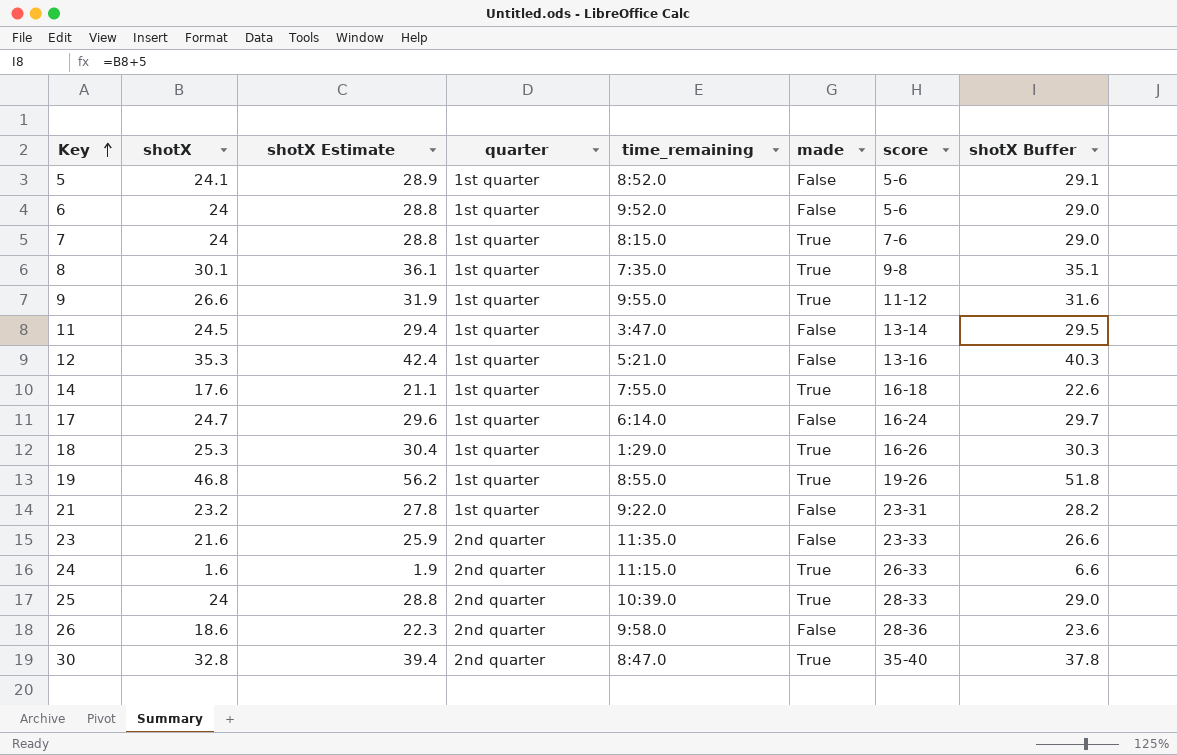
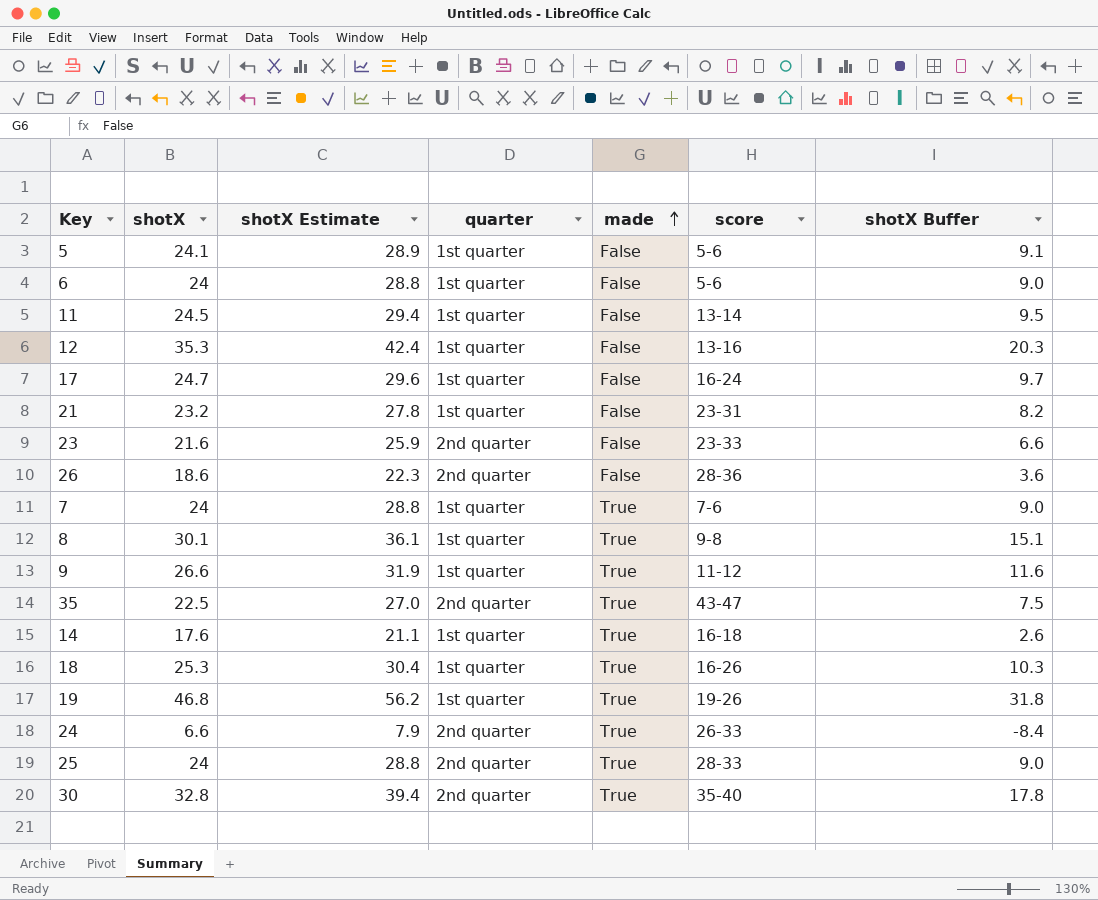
row order: Key ascending -> made ascending
column time_remaining | position: 5 -> none
column shotX Buffer | formula: [shotX] + 5 -> [shotX] - 15
row 35: none -> 22.5 | 27.0 | 2nd quarter | True | 43-47 | 7.5
24 | shotX: 1.6 -> 6.6
24 | shotX Estimate: 1.9 -> 7.9

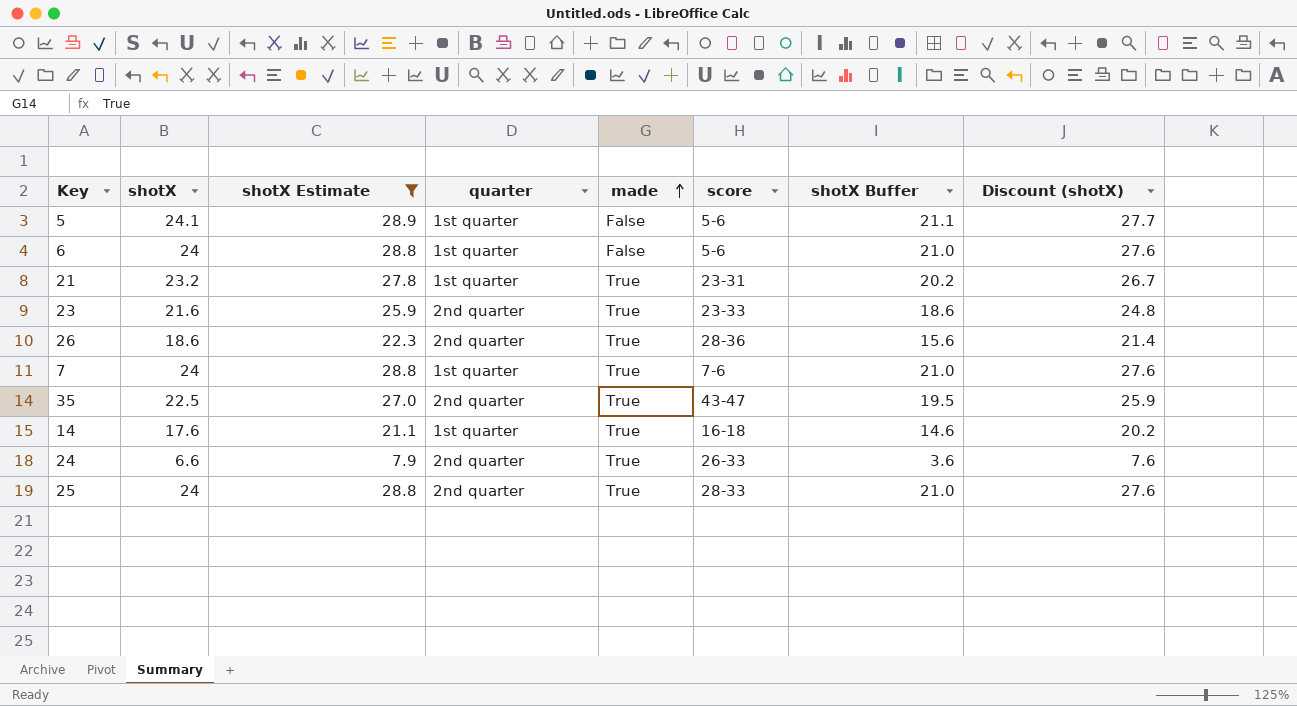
filter: none -> shotX Estimate <= 28.9
column shotX Buffer | formula: [shotX] - 15 -> [shotX] - 3
column Discount (shotX) | formula: none -> [shotX] * 1.15
21 | made: False -> True
23 | made: False -> True
26 | made: False -> True

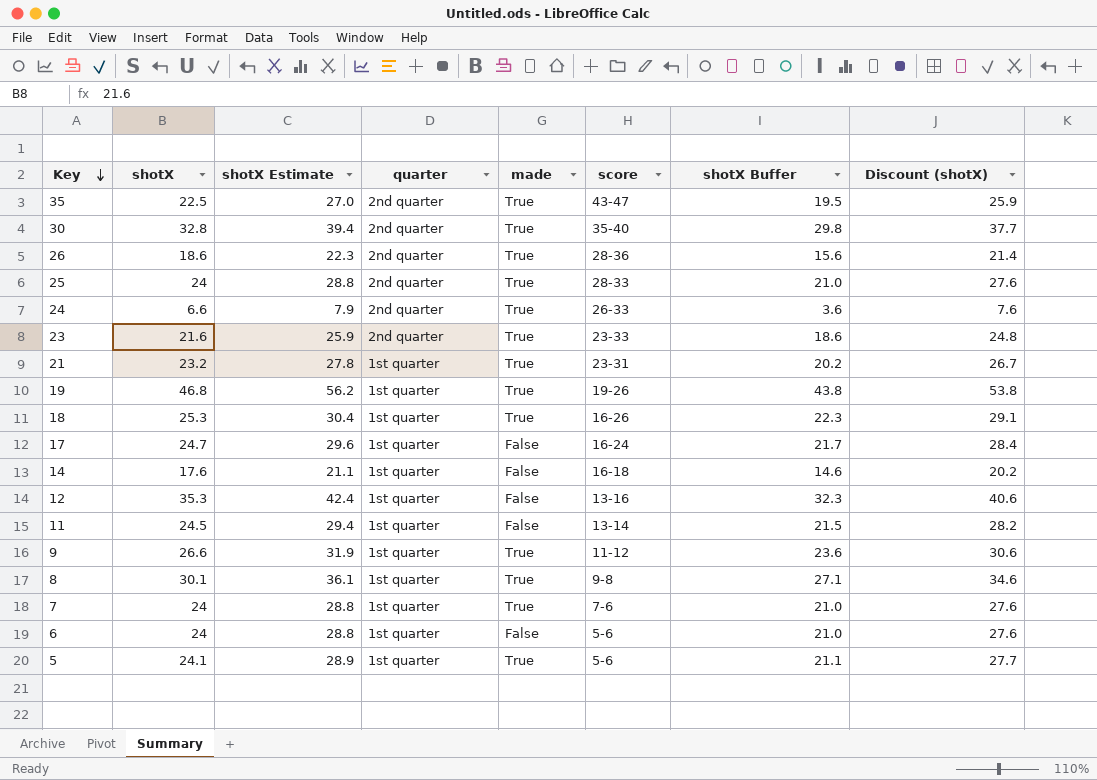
filter: shotX Estimate <= 28.9 -> none
row order: made ascending -> Key descending
14 | made: True -> False
5 | made: False -> True

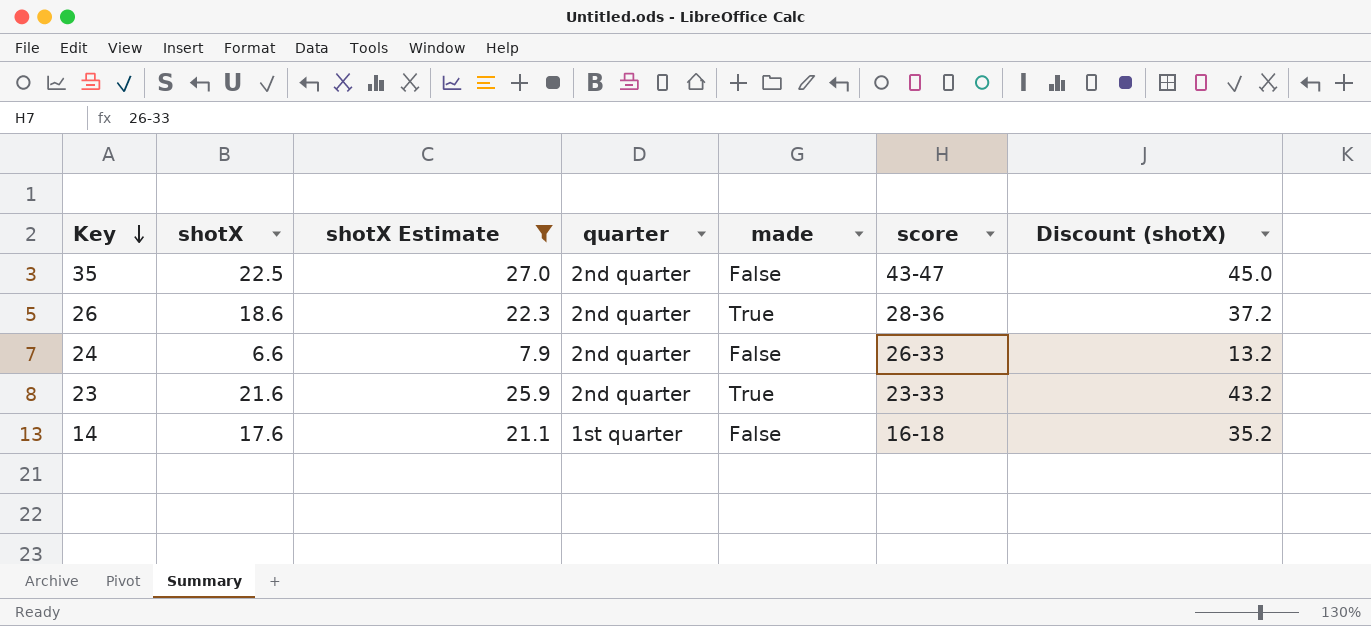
filter: none -> shotX Estimate <= 27.0
column shotX Buffer | formula: [shotX] - 3 -> none
column Discount (shotX) | formula: [shotX] * 1.15 -> [shotX] * 2
35 | made: True -> False
24 | made: True -> False

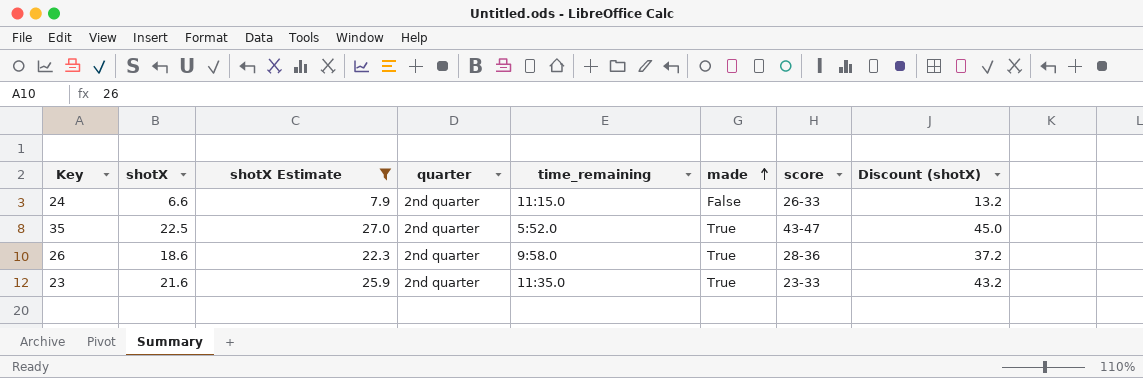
row order: Key descending -> made ascending
column time_remaining | position: none -> 5
row 14: 17.6 | 21.1 | 1st quarter | False | 16-18 | 35.2 -> none
35 | made: False -> True

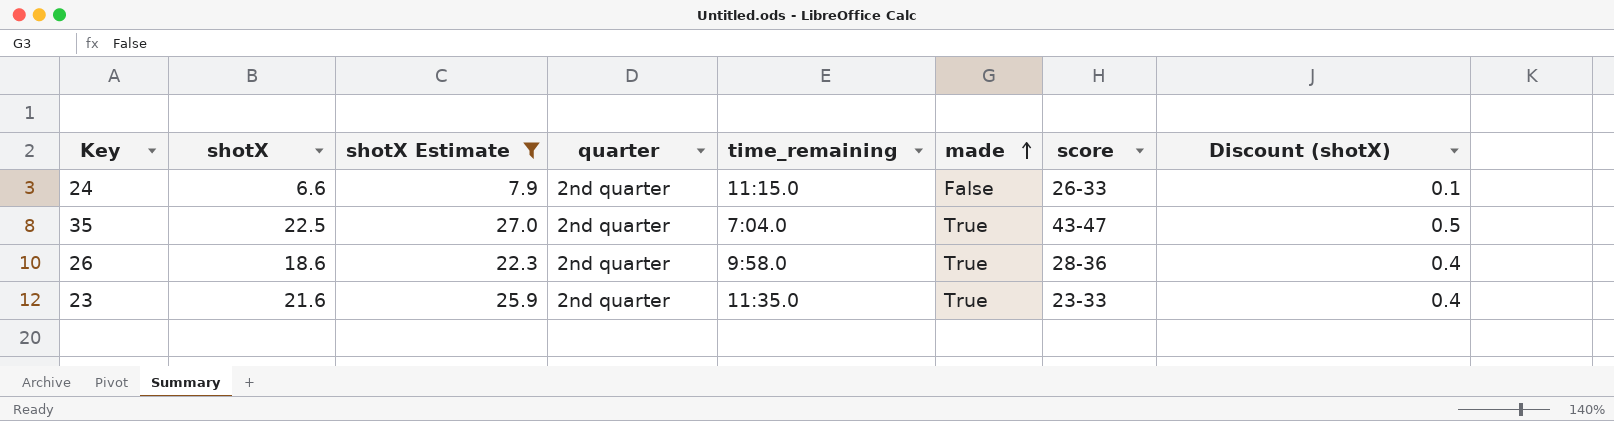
column Discount (shotX) | formula: [shotX] * 2 -> [shotX] * 0.02
35 | time_remaining: 5:52.0 -> 7:04.0

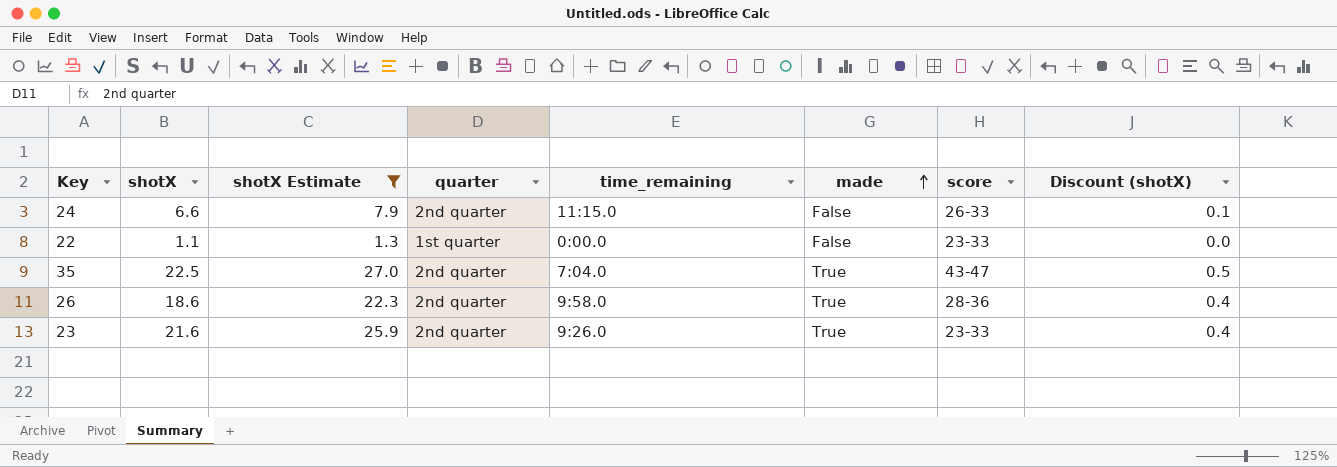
row 22: none -> 1.1 | 1.3 | 1st quarter | 0:00.0 | False | 23-33 | 0.0
23 | time_remaining: 11:35.0 -> 9:26.0

